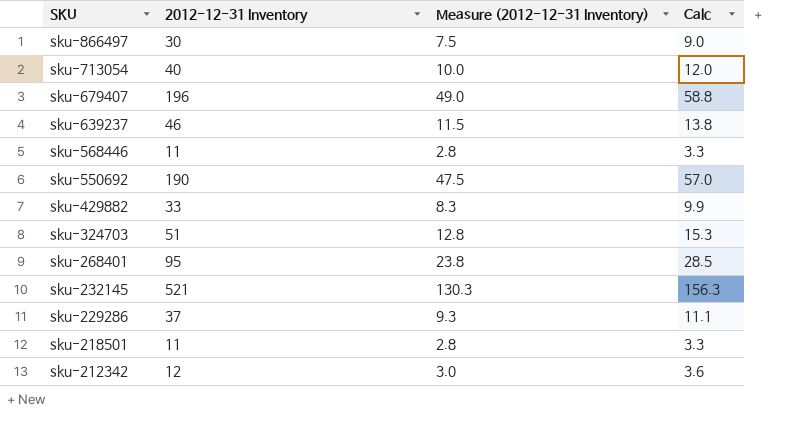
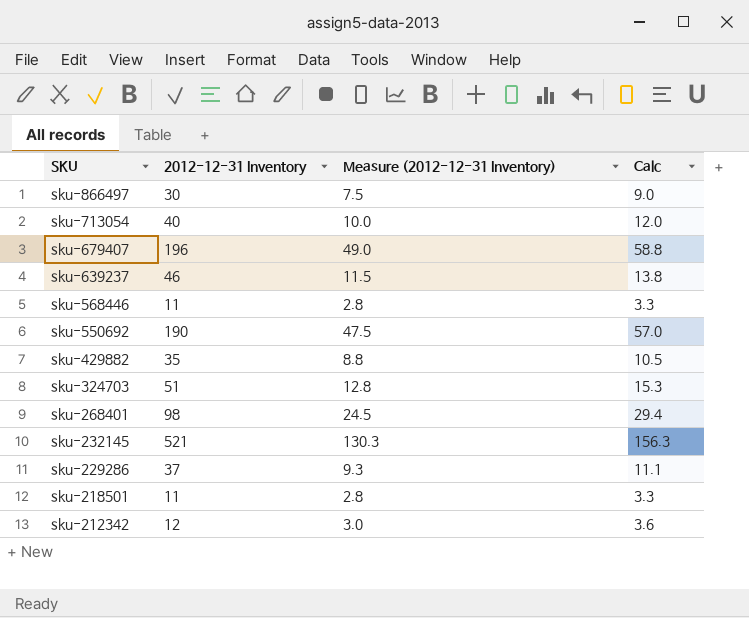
sku-429882 | 2012-12-31 Inventory: 33 -> 35
sku-429882 | Measure (2012-12-31 Inventory): 8.3 -> 8.8
sku-429882 | Calc: 9.9 -> 10.5
sku-268401 | 2012-12-31 Inventory: 95 -> 98
sku-268401 | Measure (2012-12-31 Inventory): 23.8 -> 24.5
sku-268401 | Calc: 28.5 -> 29.4

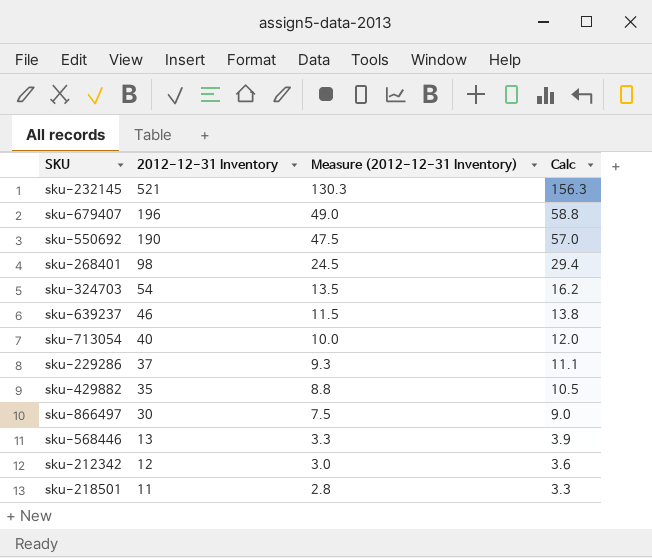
row order: SKU descending -> 2012-12-31 Inventory descending
sku-324703 | 2012-12-31 Inventory: 51 -> 54
sku-324703 | Measure (2012-12-31 Inventory): 12.8 -> 13.5
sku-324703 | Calc: 15.3 -> 16.2
sku-568446 | 2012-12-31 Inventory: 11 -> 13
sku-568446 | Measure (2012-12-31 Inventory): 2.8 -> 3.3
sku-568446 | Calc: 3.3 -> 3.9

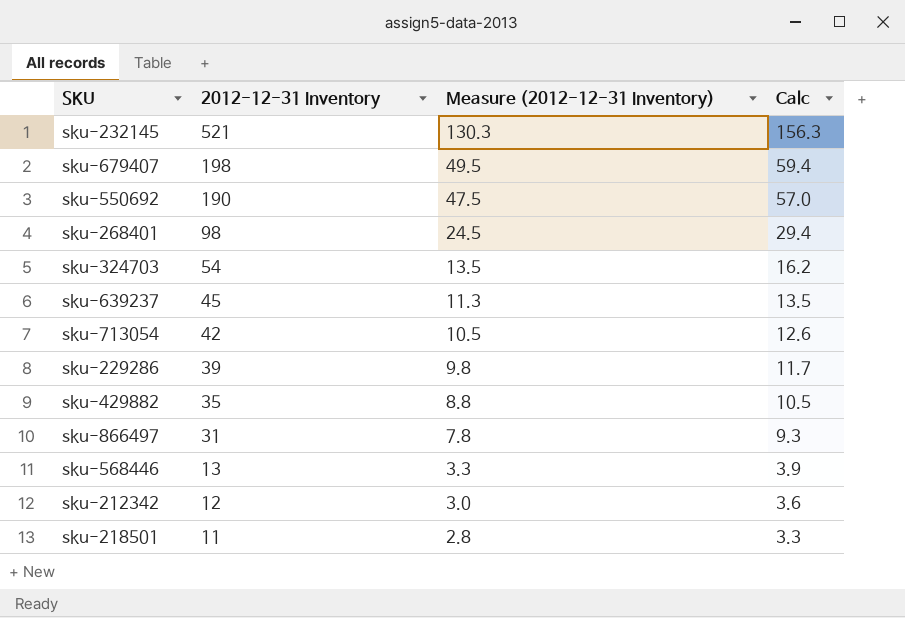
sku-679407 | 2012-12-31 Inventory: 196 -> 198
sku-679407 | Measure (2012-12-31 Inventory): 49.0 -> 49.5
sku-679407 | Calc: 58.8 -> 59.4
sku-639237 | 2012-12-31 Inventory: 46 -> 45
sku-639237 | Measure (2012-12-31 Inventory): 11.5 -> 11.3
sku-639237 | Calc: 13.8 -> 13.5
sku-713054 | 2012-12-31 Inventory: 40 -> 42
sku-713054 | Measure (2012-12-31 Inventory): 10.0 -> 10.5
sku-713054 | Calc: 12.0 -> 12.6
sku-229286 | 2012-12-31 Inventory: 37 -> 39
sku-229286 | Measure (2012-12-31 Inventory): 9.3 -> 9.8
sku-229286 | Calc: 11.1 -> 11.7
sku-866497 | 2012-12-31 Inventory: 30 -> 31
sku-866497 | Measure (2012-12-31 Inventory): 7.5 -> 7.8
sku-866497 | Calc: 9.0 -> 9.3

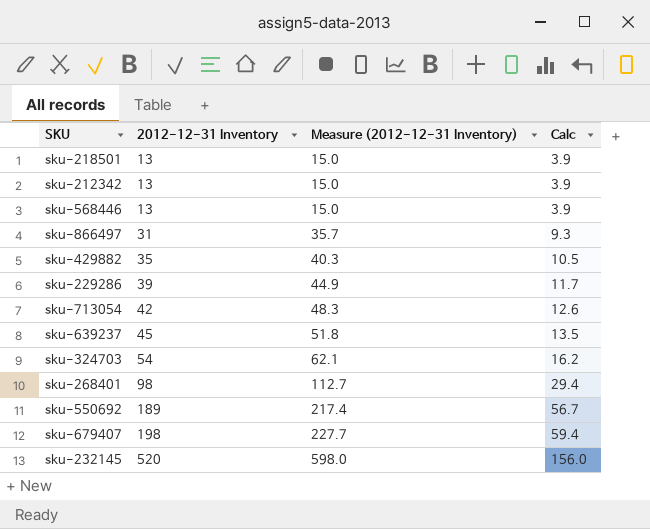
row order: 2012-12-31 Inventory descending -> 2012-12-31 Inventory ascending
column Measure (2012-12-31 Inventory) | formula: [2012-12-31 Inventory] * 0.25 -> [2012-12-31 Inventory] * 1.15
sku-218501 | 2012-12-31 Inventory: 11 -> 13
sku-218501 | Calc: 3.3 -> 3.9
sku-212342 | 2012-12-31 Inventory: 12 -> 13
sku-212342 | Calc: 3.6 -> 3.9
sku-550692 | 2012-12-31 Inventory: 190 -> 189
sku-550692 | Calc: 57.0 -> 56.7
sku-232145 | 2012-12-31 Inventory: 521 -> 520
sku-232145 | Calc: 156.3 -> 156.0

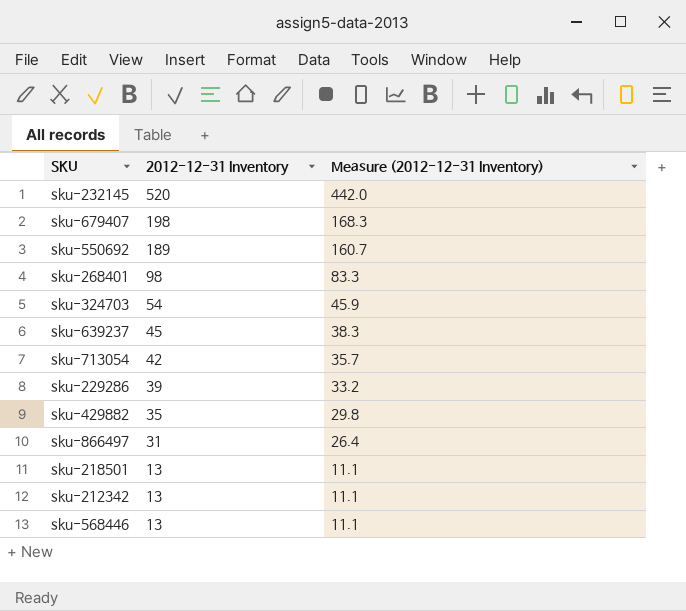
row order: 2012-12-31 Inventory ascending -> 2012-12-31 Inventory descending
column Calc | formula: [2012-12-31 Inventory] * 0.3 -> none
column Measure (2012-12-31 Inventory) | formula: [2012-12-31 Inventory] * 1.15 -> [2012-12-31 Inventory] * 0.85

